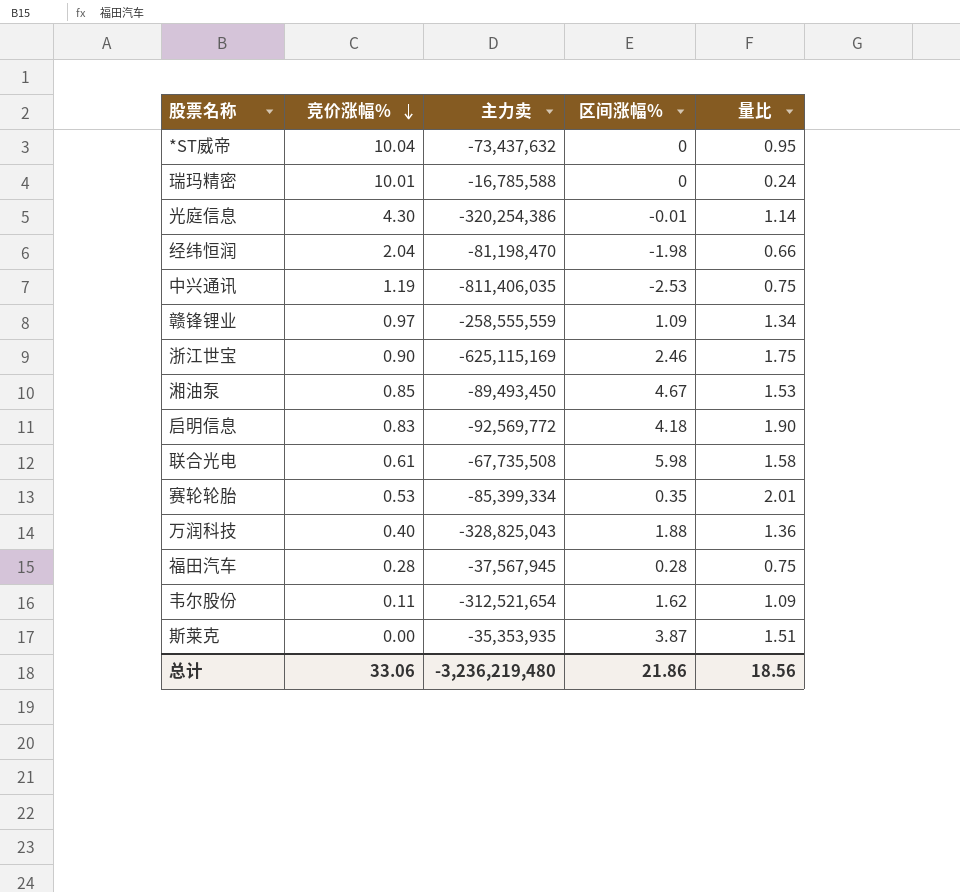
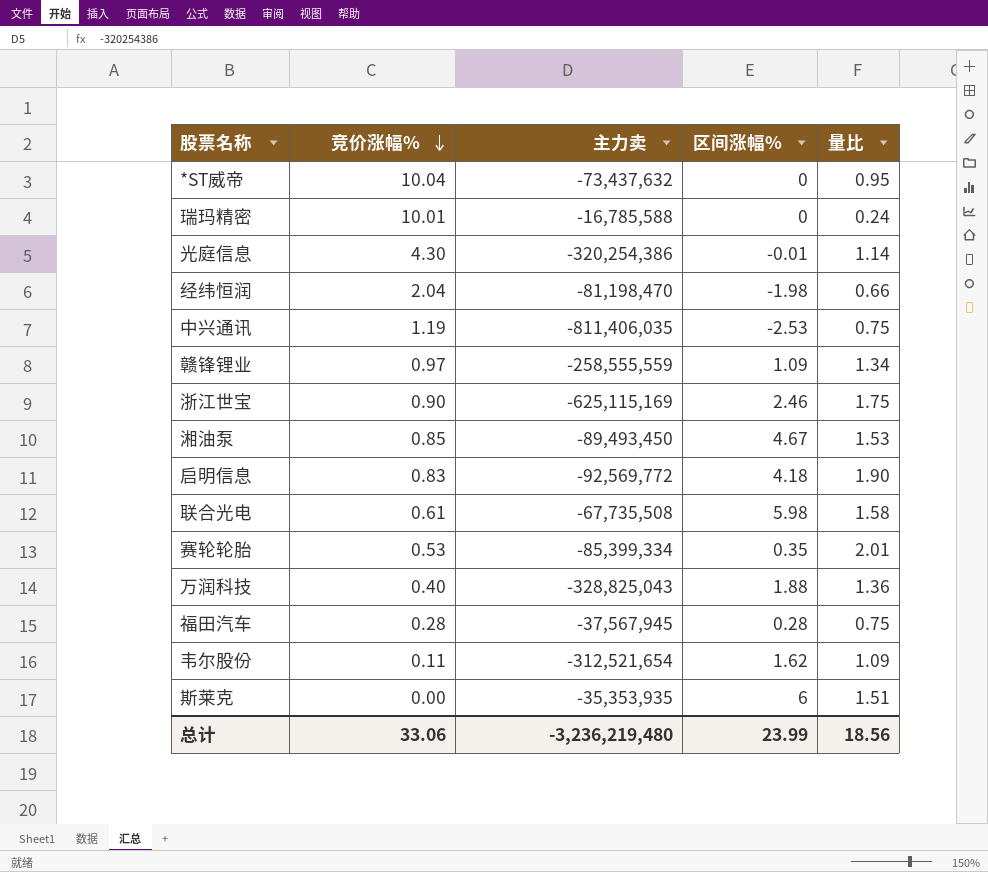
斯莱克 | 区间涨幅%: 3.87 -> 6
总计 | 区间涨幅%: 21.86 -> 23.99

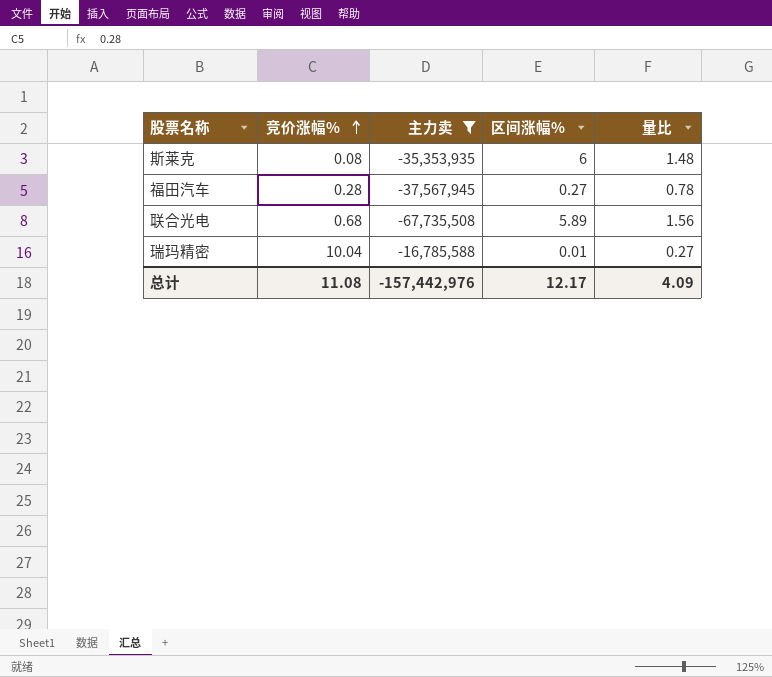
filter: none -> 主力卖 >= -67,735,508
row order: 竞价涨幅% descending -> 竞价涨幅% ascending
斯莱克 | 竞价涨幅%: 0.00 -> 0.08
斯莱克 | 量比: 1.51 -> 1.48
福田汽车 | 区间涨幅%: 0.28 -> 0.27
福田汽车 | 量比: 0.75 -> 0.78
联合光电 | 竞价涨幅%: 0.61 -> 0.68
联合光电 | 区间涨幅%: 5.98 -> 5.89
联合光电 | 量比: 1.58 -> 1.56
瑞玛精密 | 竞价涨幅%: 10.01 -> 10.04
瑞玛精密 | 区间涨幅%: 0 -> 0.01
瑞玛精密 | 量比: 0.24 -> 0.27
总计 | 竞价涨幅%: 33.06 -> 11.08
总计 | 主力卖: -3,236,219,480 -> -157,442,976
总计 | 区间涨幅%: 23.99 -> 12.17
总计 | 量比: 18.56 -> 4.09

